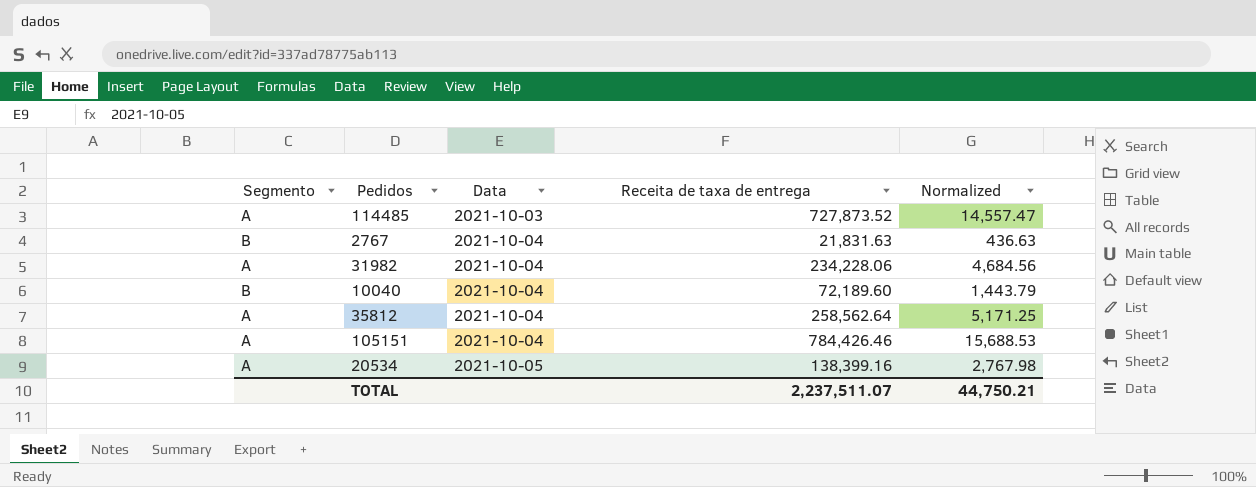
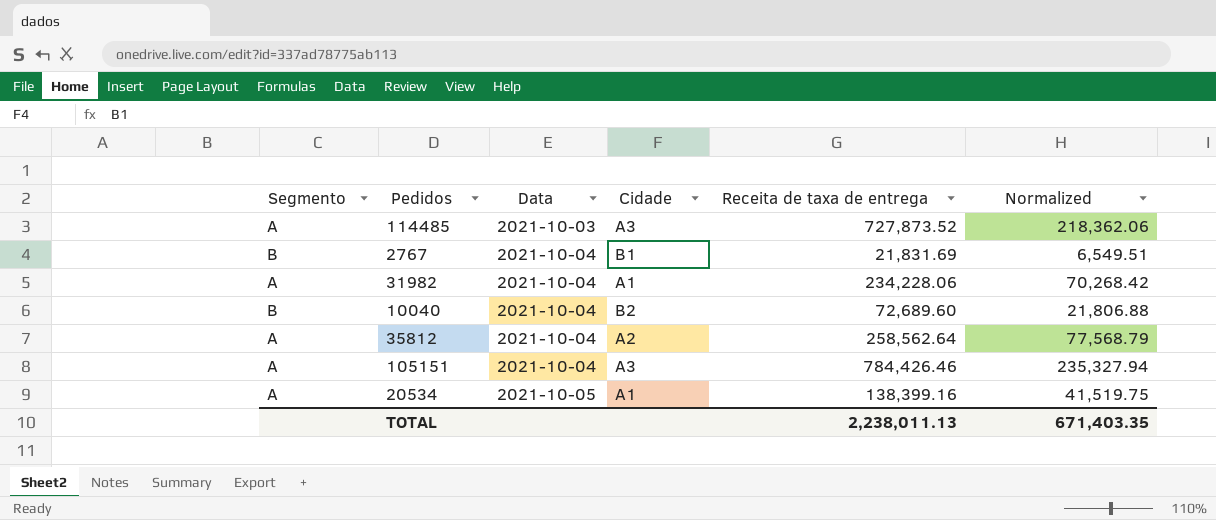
column Cidade | position: none -> 4
column Normalized | formula: [Receita de taxa de entrega] * 0.02 -> [Receita de taxa de entrega] * 0.3
2767 | Receita de taxa de entrega: 21,831.63 -> 21,831.69
10040 | Receita de taxa de entrega: 72,189.60 -> 72,689.60
TOTAL | Receita de taxa de entrega: 2,237,511.07 -> 2,238,011.13
TOTAL | Normalized: 44,750.21 -> 671,403.35

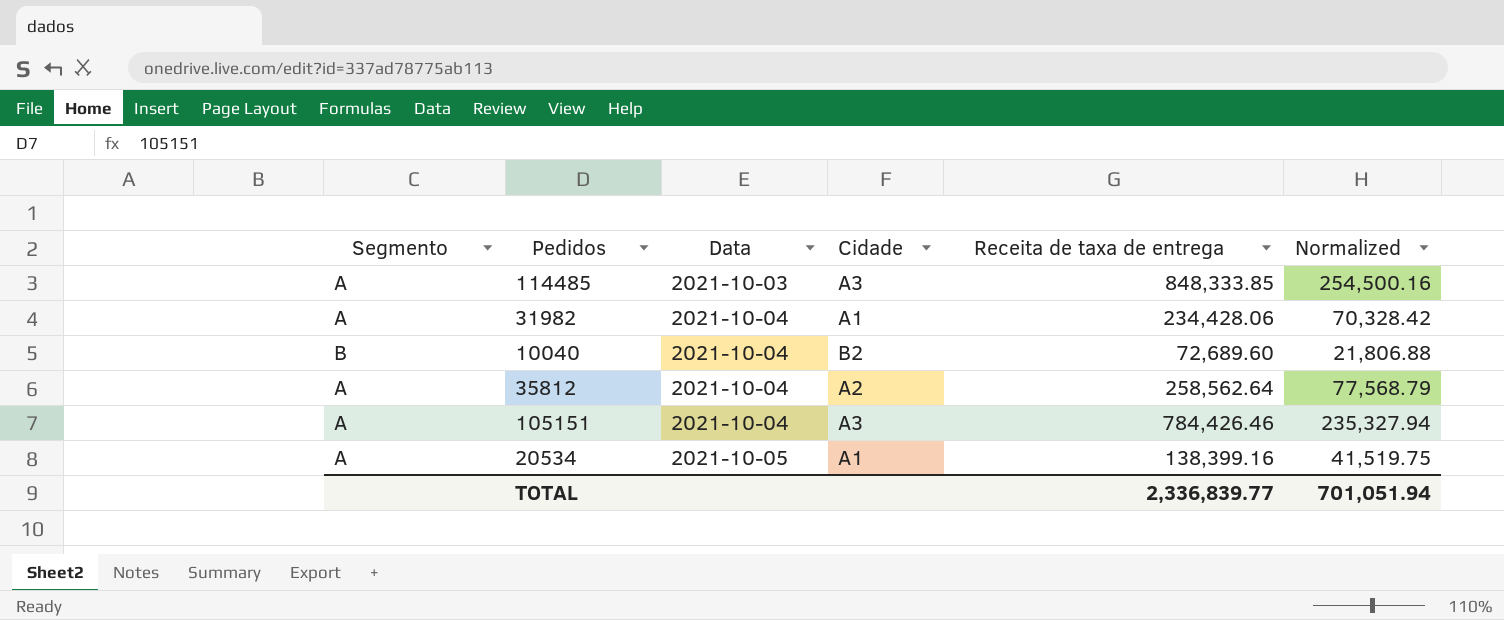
row 2767: B | 2021-10-04 | B1 | 21,831.69 | 6,549.51 -> none
114485 | Receita de taxa de entrega: 727,873.52 -> 848,333.85
114485 | Normalized: 218,362.06 -> 254,500.16
31982 | Receita de taxa de entrega: 234,228.06 -> 234,428.06
31982 | Normalized: 70,268.42 -> 70,328.42
TOTAL | Receita de taxa de entrega: 2,238,011.13 -> 2,336,839.77
TOTAL | Normalized: 671,403.35 -> 701,051.94

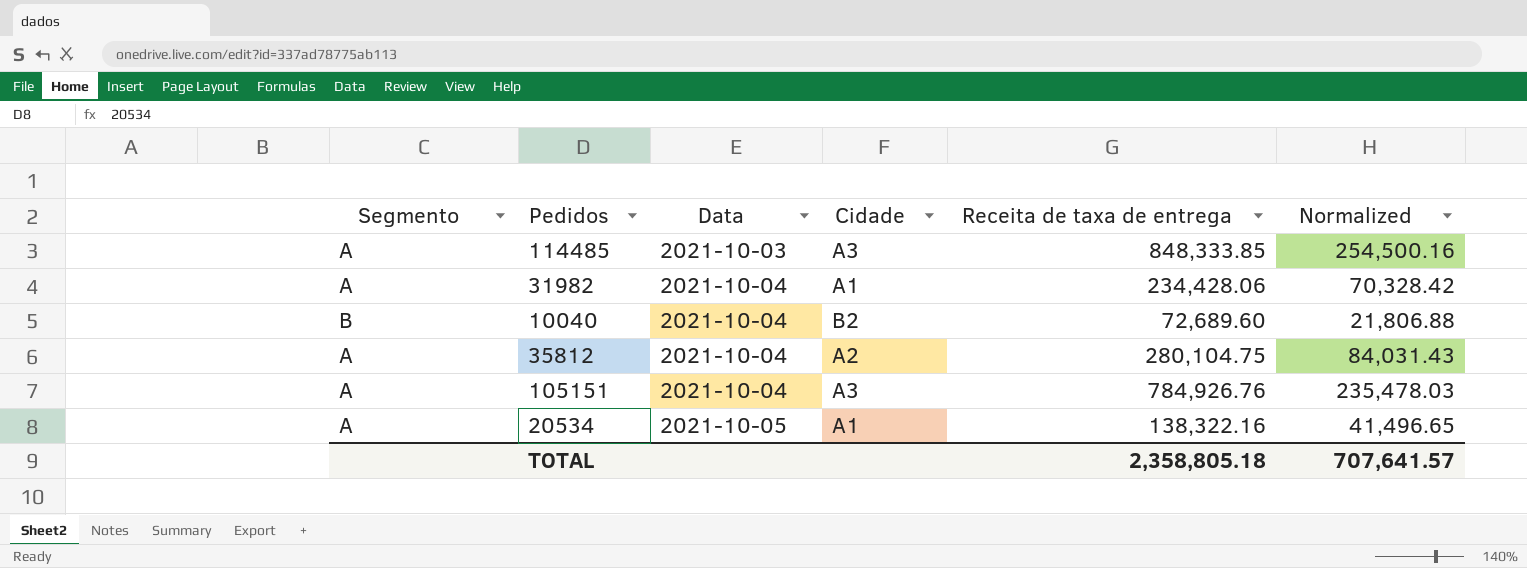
35812 | Receita de taxa de entrega: 258,562.64 -> 280,104.75
35812 | Normalized: 77,568.79 -> 84,031.43
105151 | Receita de taxa de entrega: 784,426.46 -> 784,926.76
105151 | Normalized: 235,327.94 -> 235,478.03
20534 | Receita de taxa de entrega: 138,399.16 -> 138,322.16
20534 | Normalized: 41,519.75 -> 41,496.65
TOTAL | Receita de taxa de entrega: 2,336,839.77 -> 2,358,805.18
TOTAL | Normalized: 701,051.94 -> 707,641.57

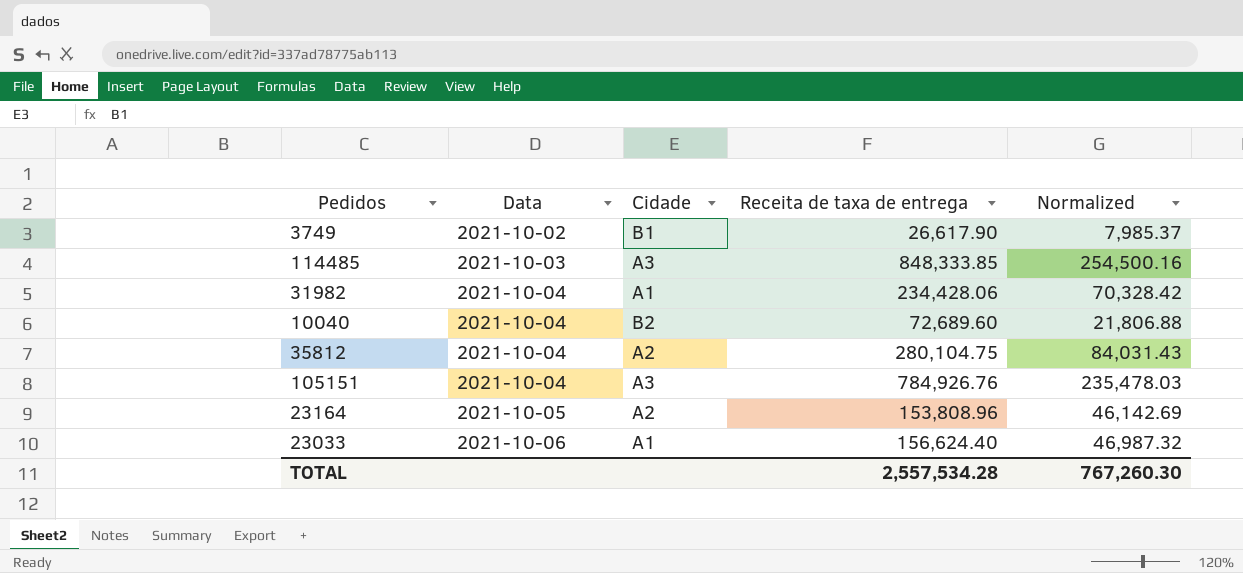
column Segmento | position: 1 -> none
row 20534: A | 2021-10-05 | A1 | 138,322.16 | 41,496.65 -> none
row 3749: none -> 2021-10-02 | B1 | 26,617.90 | 7,985.37
row 23164: none -> 2021-10-05 | A2 | 153,808.96 | 46,142.69
row 23033: none -> 2021-10-06 | A1 | 156,624.40 | 46,987.32
TOTAL | Receita de taxa de entrega: 2,358,805.18 -> 2,557,534.28
TOTAL | Normalized: 707,641.57 -> 767,260.30

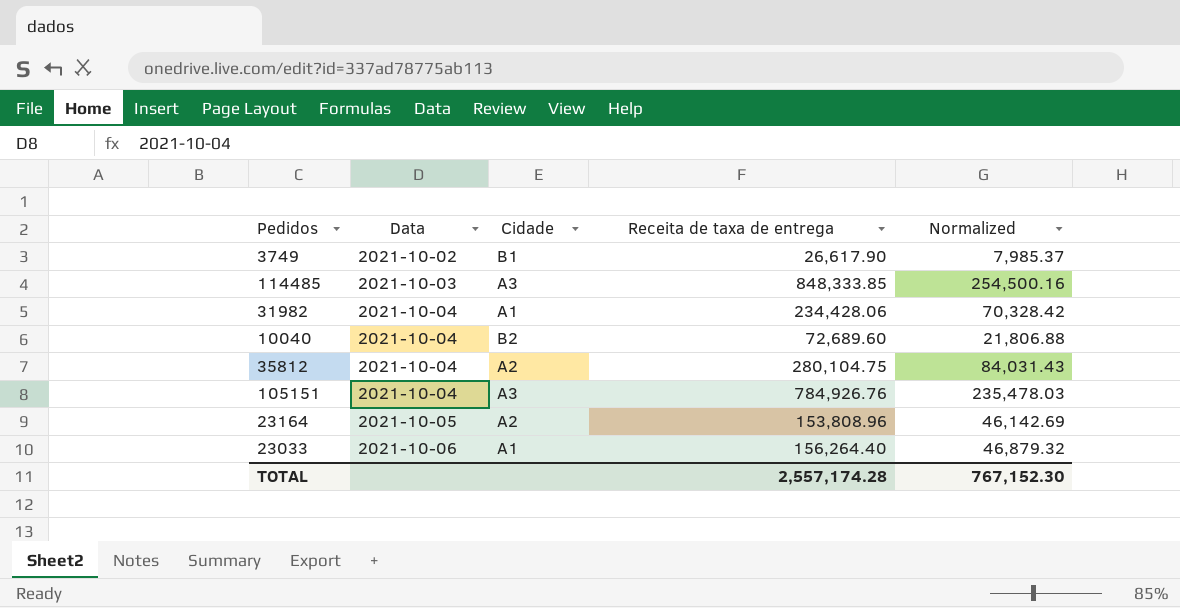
23033 | Receita de taxa de entrega: 156,624.40 -> 156,264.40
23033 | Normalized: 46,987.32 -> 46,879.32
TOTAL | Receita de taxa de entrega: 2,557,534.28 -> 2,557,174.28
TOTAL | Normalized: 767,260.30 -> 767,152.30

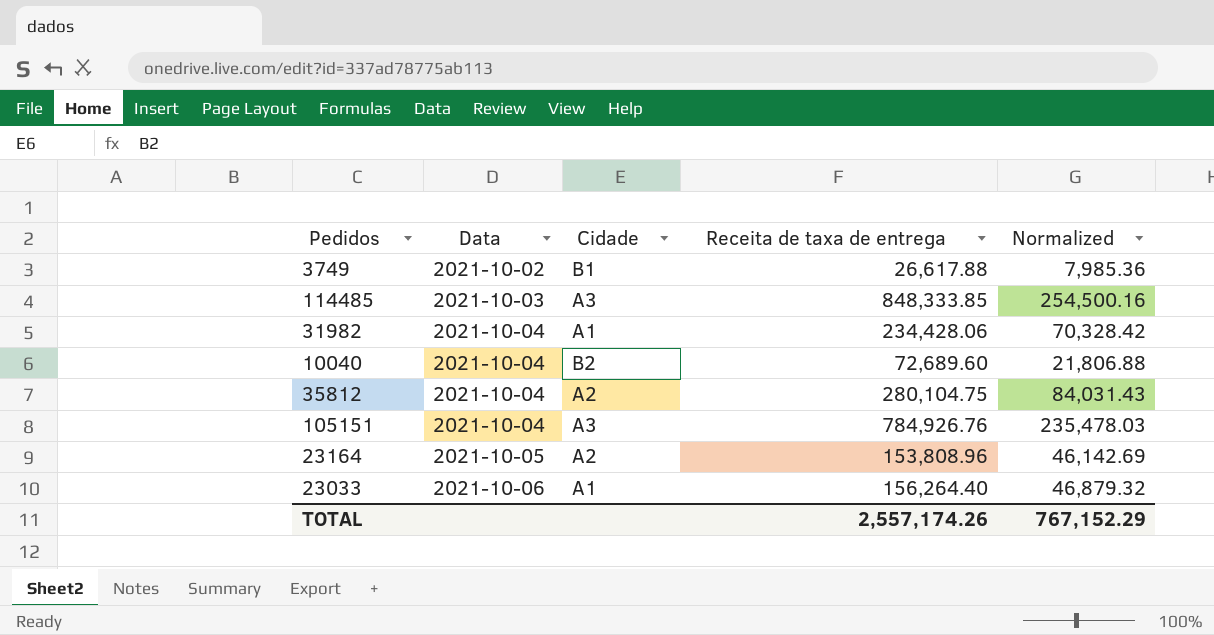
3749 | Receita de taxa de entrega: 26,617.90 -> 26,617.88
3749 | Normalized: 7,985.37 -> 7,985.36
TOTAL | Receita de taxa de entrega: 2,557,174.28 -> 2,557,174.26
TOTAL | Normalized: 767,152.30 -> 767,152.29

